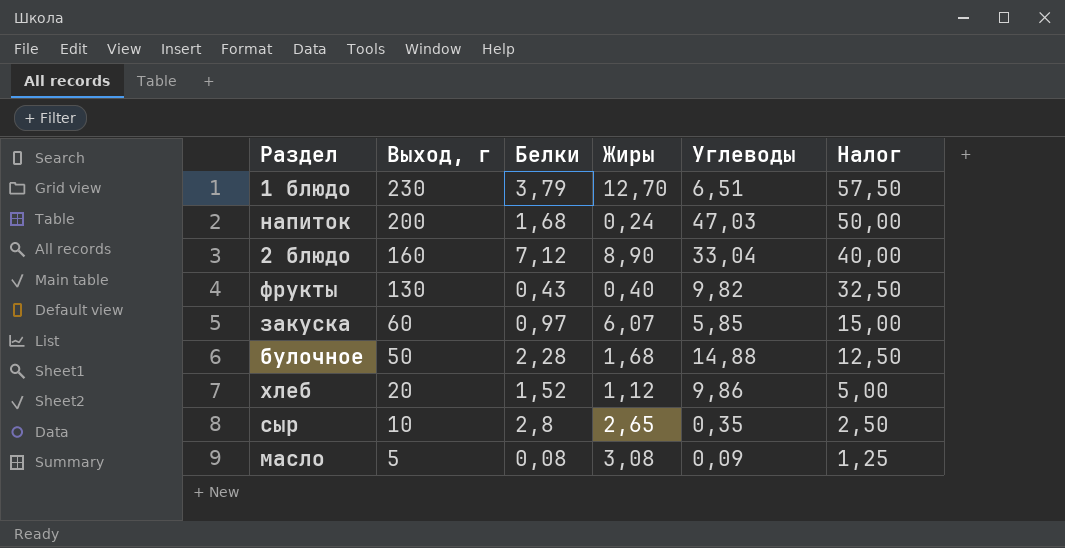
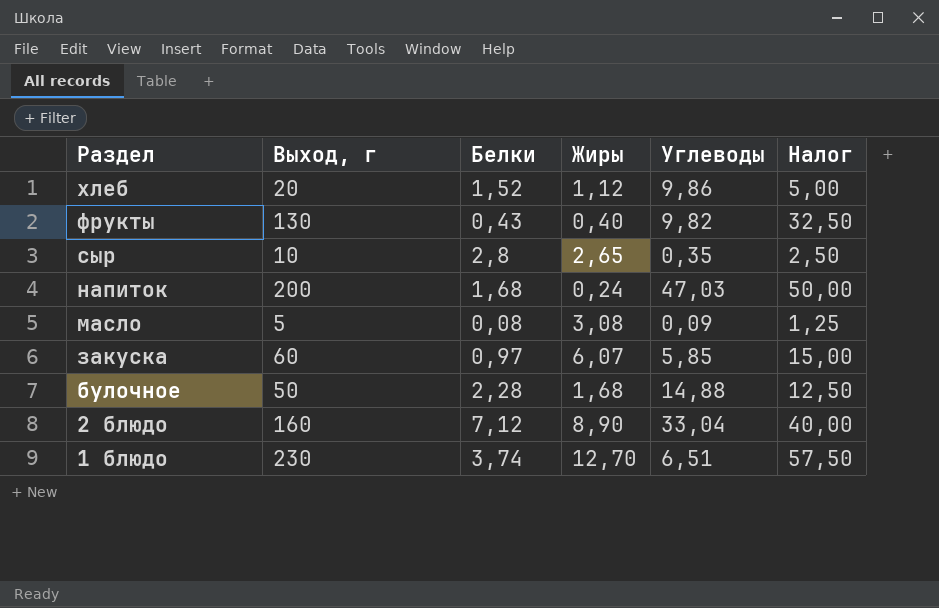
row order: Выход, г descending -> Раздел descending
1 блюдо | Белки: 3,79 -> 3,74

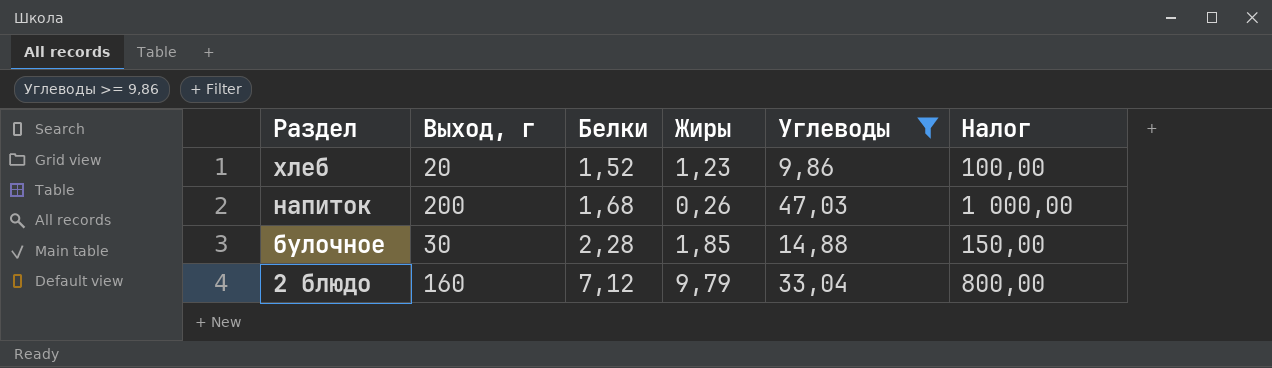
filter: none -> Углеводы >= 9,86
column Налог | formula: [Выход, г] * 0,25 -> [Выход, г] * 5
хлеб | Жиры: 1,12 -> 1,23
напиток | Жиры: 0,24 -> 0,26
булочное | Выход, г: 50 -> 30
булочное | Жиры: 1,68 -> 1,85
2 блюдо | Жиры: 8,90 -> 9,79

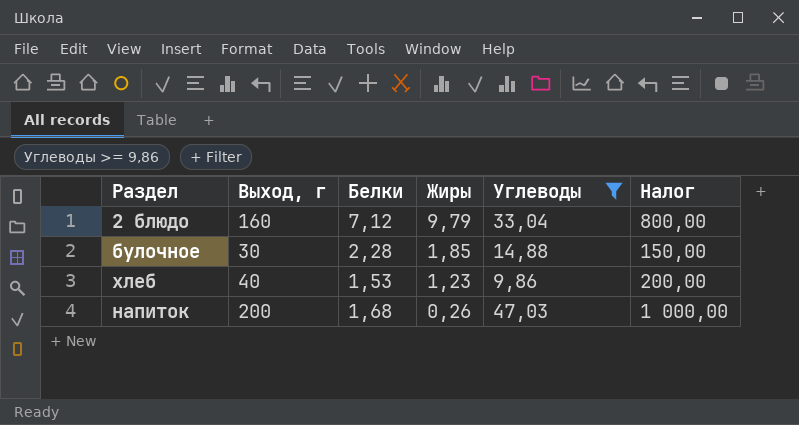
row order: Раздел descending -> Жиры descending
хлеб | Выход, г: 20 -> 40
хлеб | Белки: 1,52 -> 1,53
хлеб | Налог: 100,00 -> 200,00

